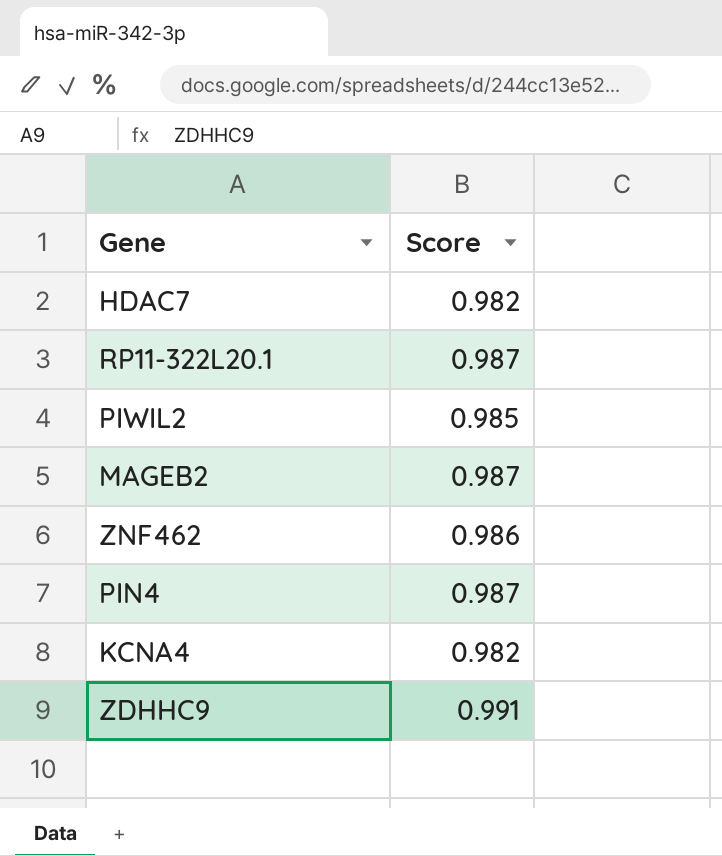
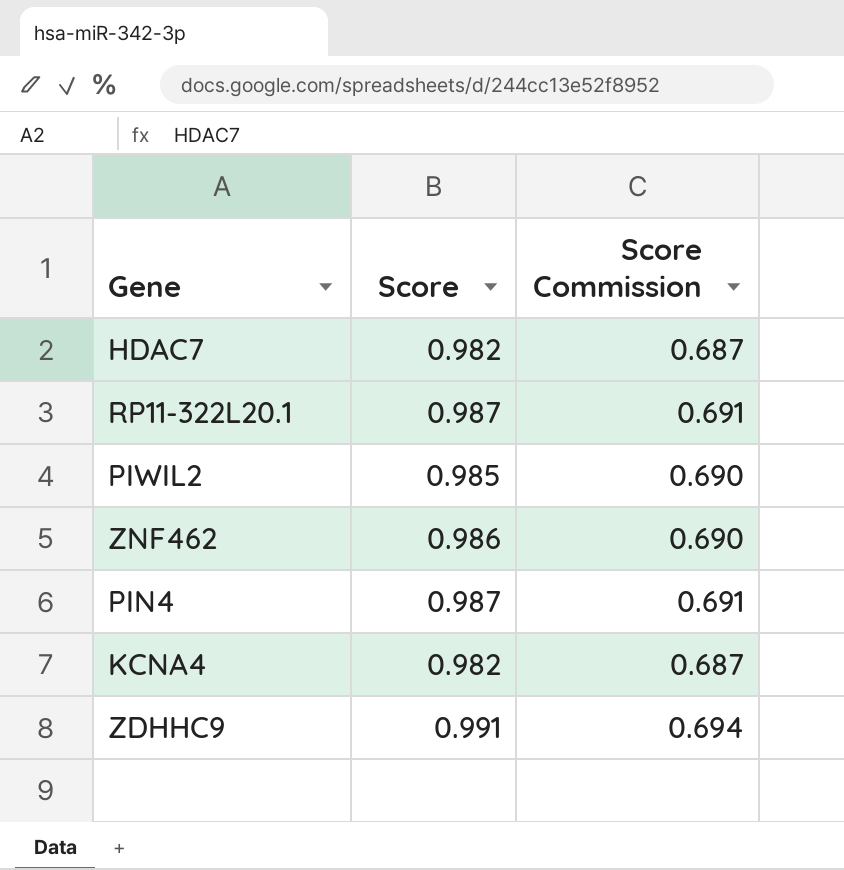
column Score Commission | formula: none -> [Score] * 0.7
row MAGEB2: 0.987 -> none

